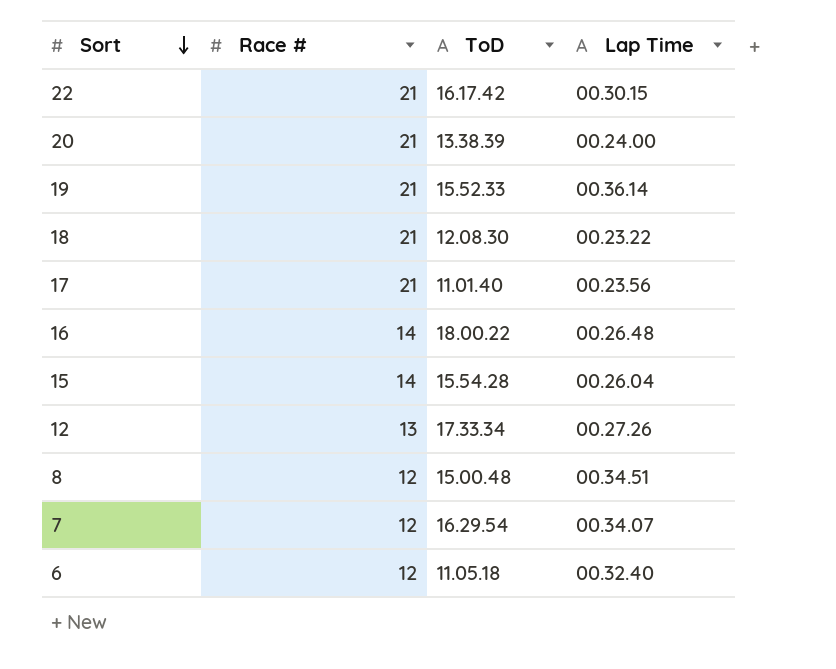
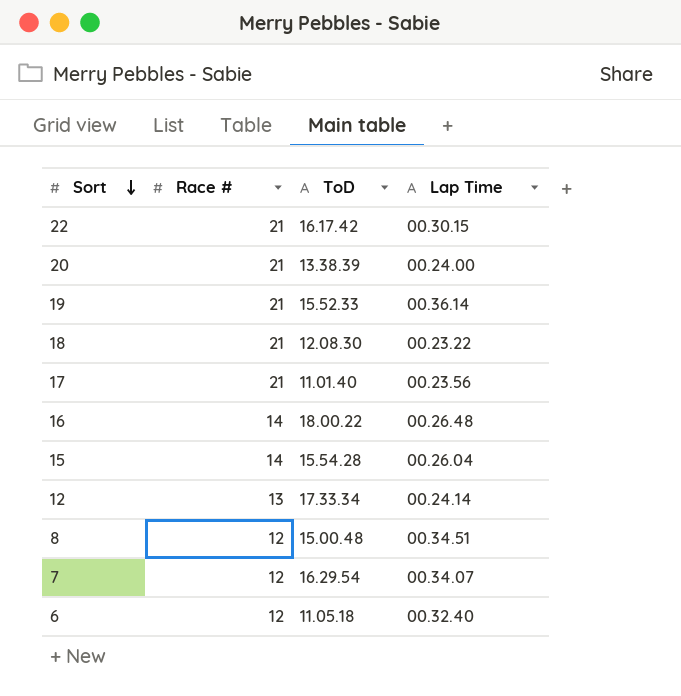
12 | Lap Time: 00.27.26 -> 00.24.14

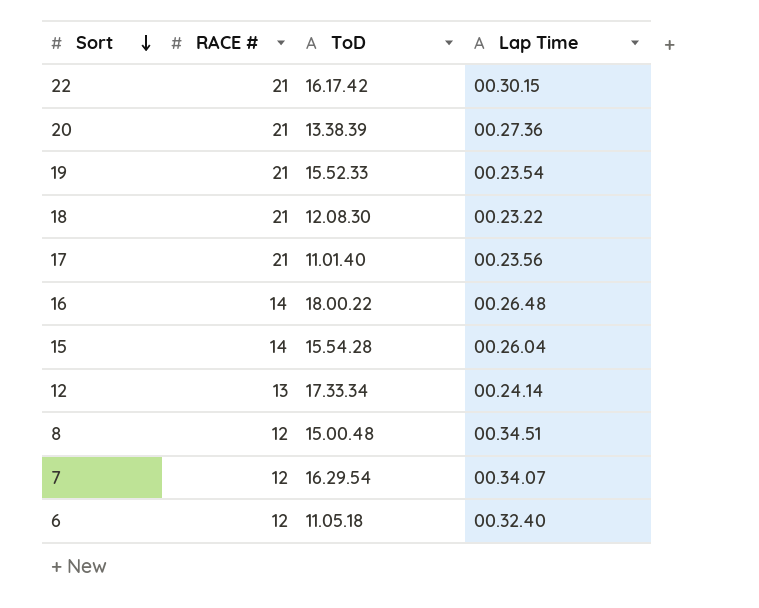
column name: Race # -> RACE #
20 | Lap Time: 00.24.00 -> 00.27.36
19 | Lap Time: 00.36.14 -> 00.23.54

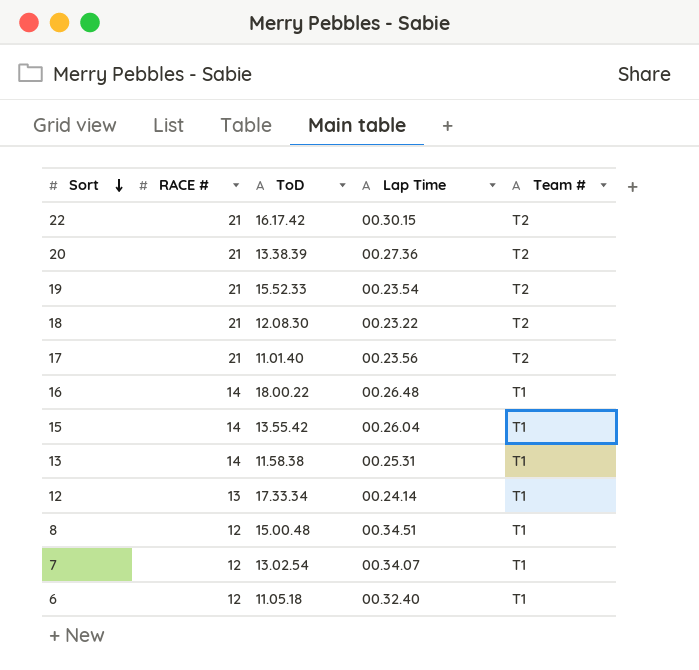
column Team # | position: none -> 5
15 | ToD: 15.54.28 -> 13.55.42
row 13: none -> 14 | 11.58.38 | 00.25.31 | T1
7 | ToD: 16.29.54 -> 13.02.54

